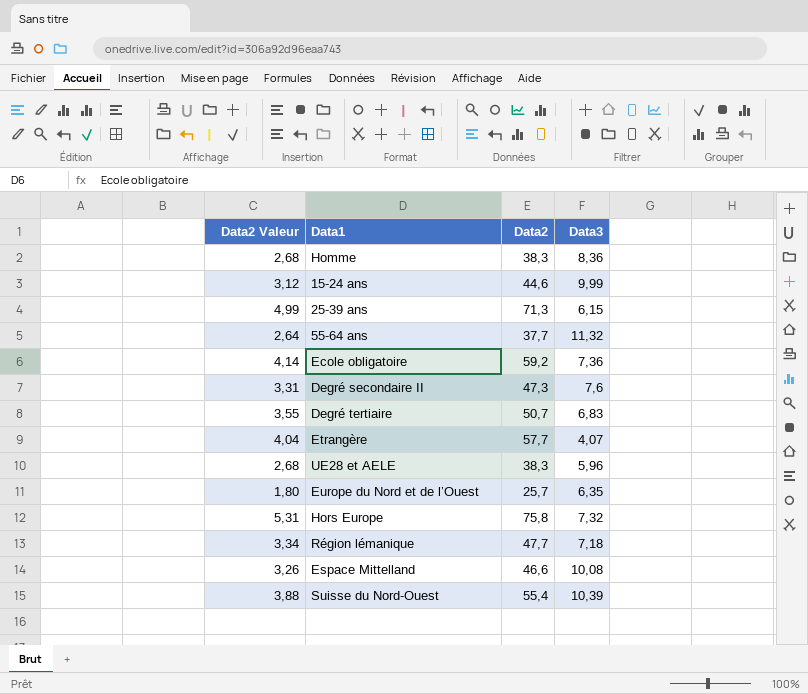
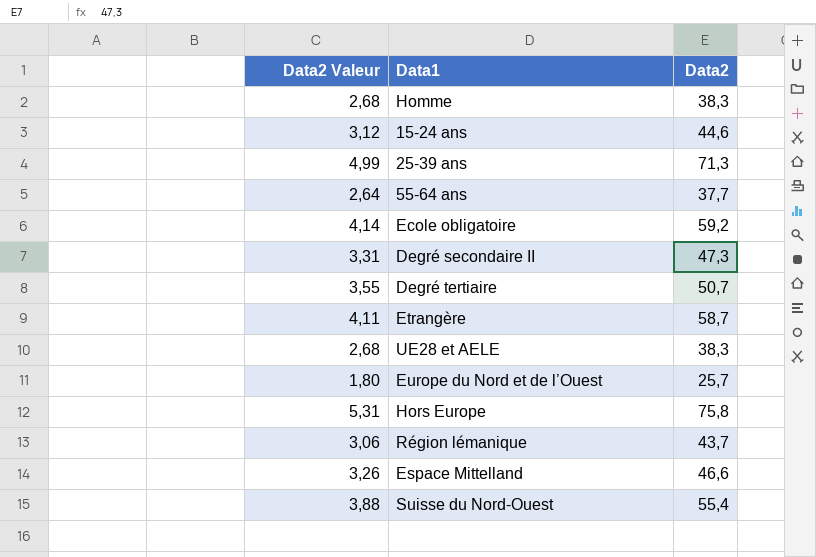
column Data3 | position: 4 -> none
Etrangère | Data2 Valeur: 4,04 -> 4,11
Etrangère | Data2: 57,7 -> 58,7
Région lémanique | Data2 Valeur: 3,34 -> 3,06
Région lémanique | Data2: 47,7 -> 43,7

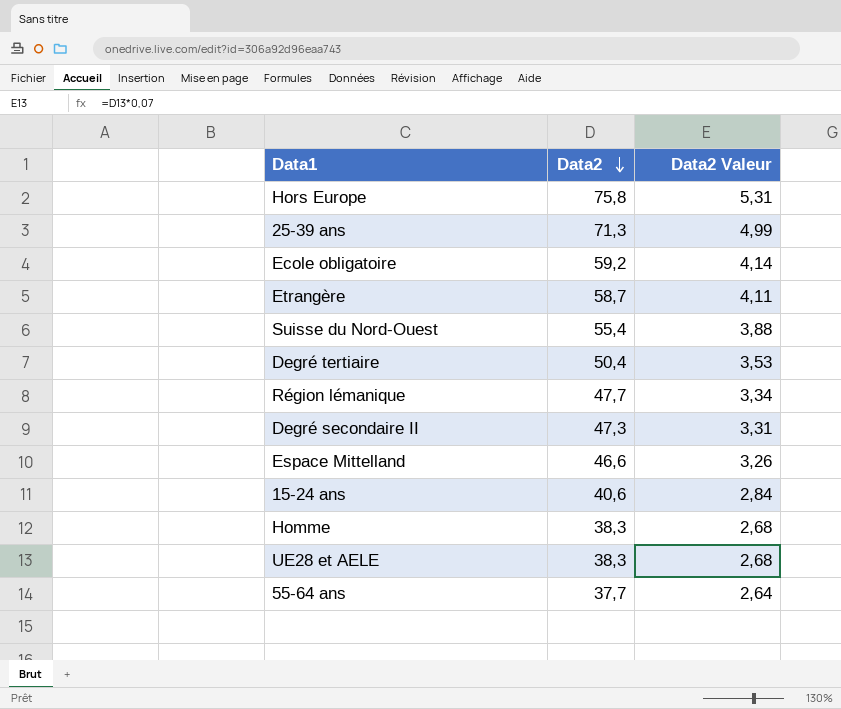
row order: none -> Data2 descending
column Data2 Valeur | position: 1 -> 3
row Europe du Nord et de l’Ouest: 1,80 | 25,7 -> none
Degré tertiaire | Data2: 50,7 -> 50,4
Degré tertiaire | Data2 Valeur: 3,55 -> 3,53
Région lémanique | Data2: 43,7 -> 47,7
Région lémanique | Data2 Valeur: 3,06 -> 3,34
15-24 ans | Data2: 44,6 -> 40,6
15-24 ans | Data2 Valeur: 3,12 -> 2,84

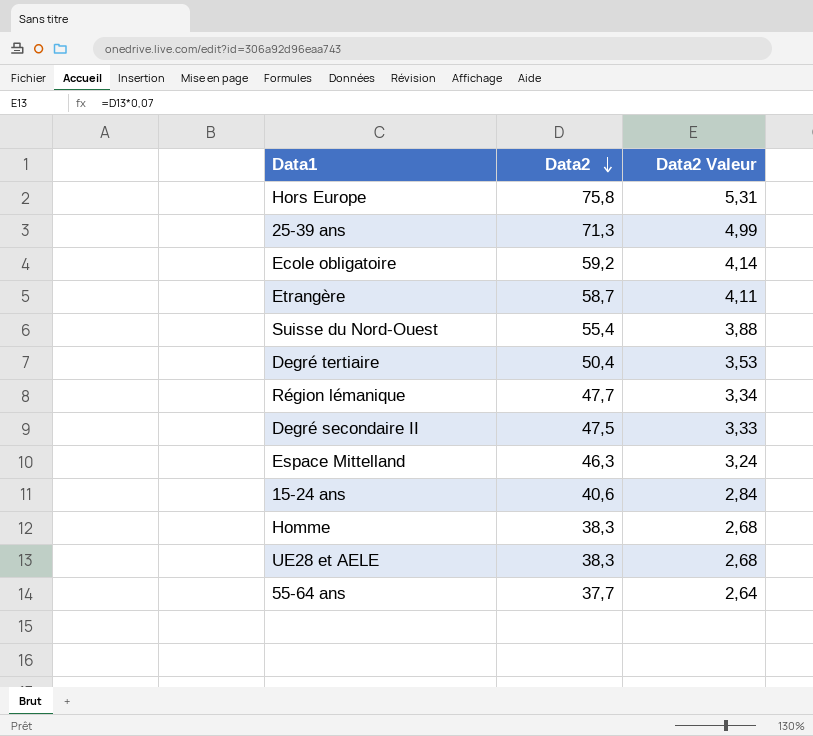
Degré secondaire II | Data2: 47,3 -> 47,5
Degré secondaire II | Data2 Valeur: 3,31 -> 3,33
Espace Mittelland | Data2: 46,6 -> 46,3
Espace Mittelland | Data2 Valeur: 3,26 -> 3,24

